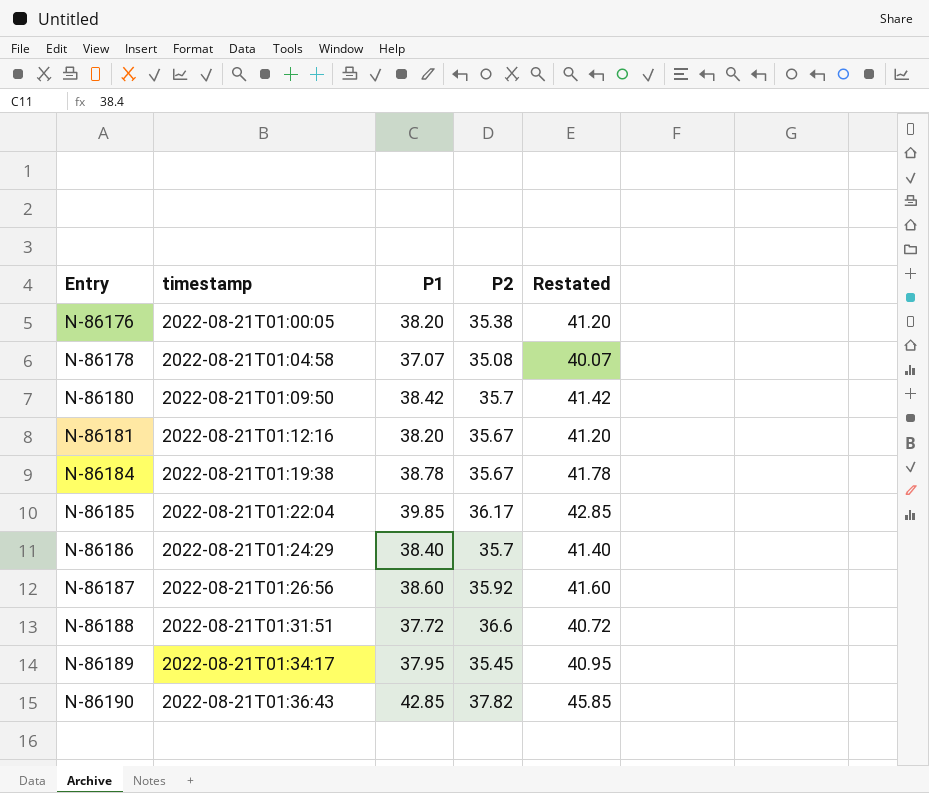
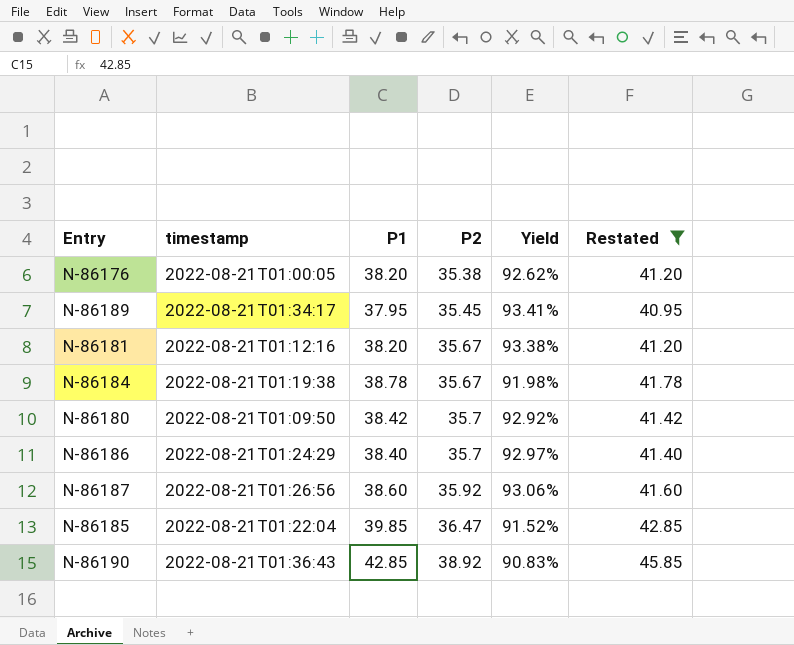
filter: none -> Restated >= 40.95
row order: Entry ascending -> P2 ascending
column Yield | formula: none -> [P2] / [P1]
N-86185 | P2: 36.17 -> 36.47
N-86190 | P2: 37.82 -> 38.92

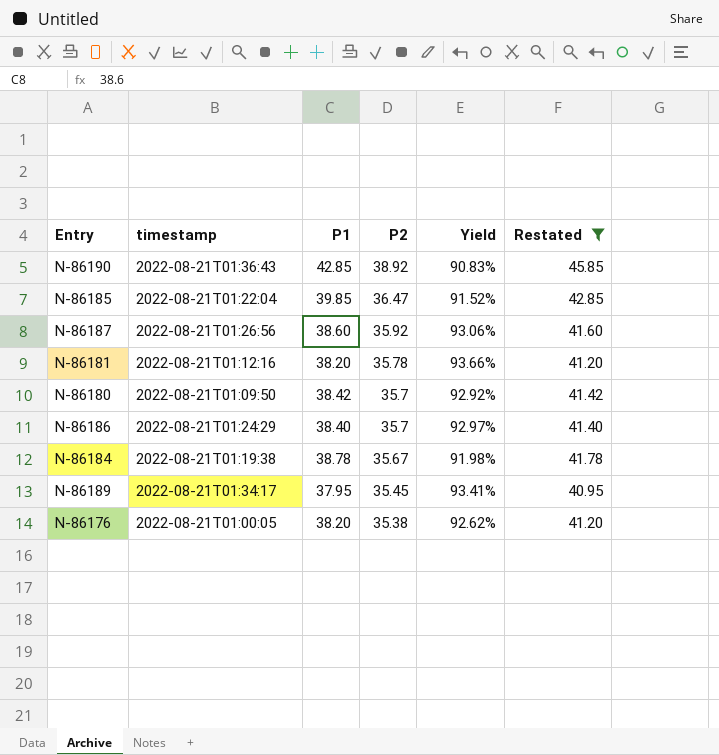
row order: P2 ascending -> P2 descending
N-86181 | P2: 35.67 -> 35.78
N-86181 | Yield: 93.38% -> 93.66%

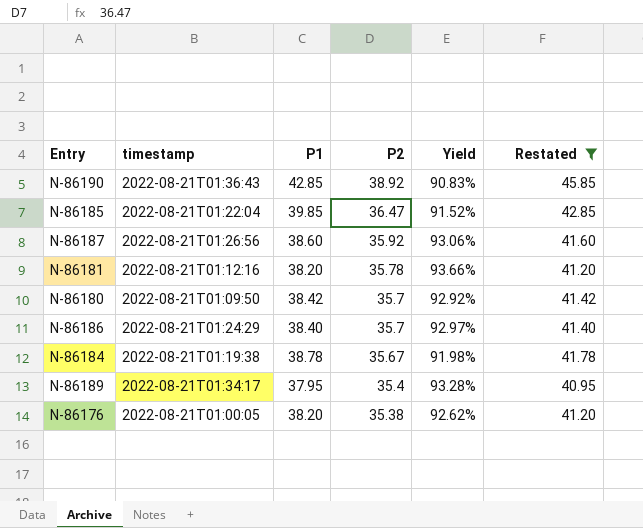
N-86189 | P2: 35.45 -> 35.4
N-86189 | Yield: 93.41% -> 93.28%

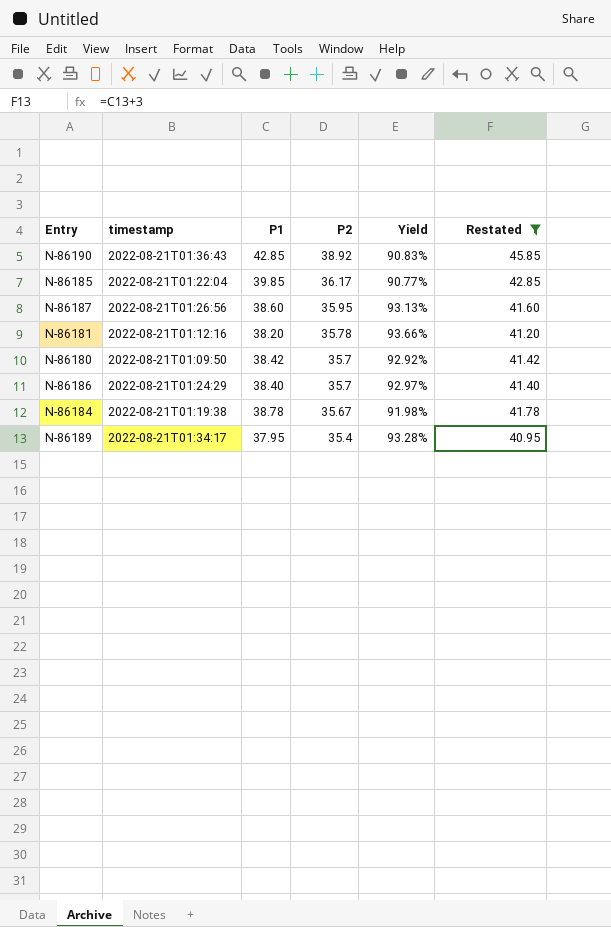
row N-86176: 2022-08-21T01:00:05 | 38.20 | 35.38 | 92.62% | 41.20 -> none
N-86185 | P2: 36.47 -> 36.17
N-86185 | Yield: 91.52% -> 90.77%
N-86187 | P2: 35.92 -> 35.95
N-86187 | Yield: 93.06% -> 93.13%

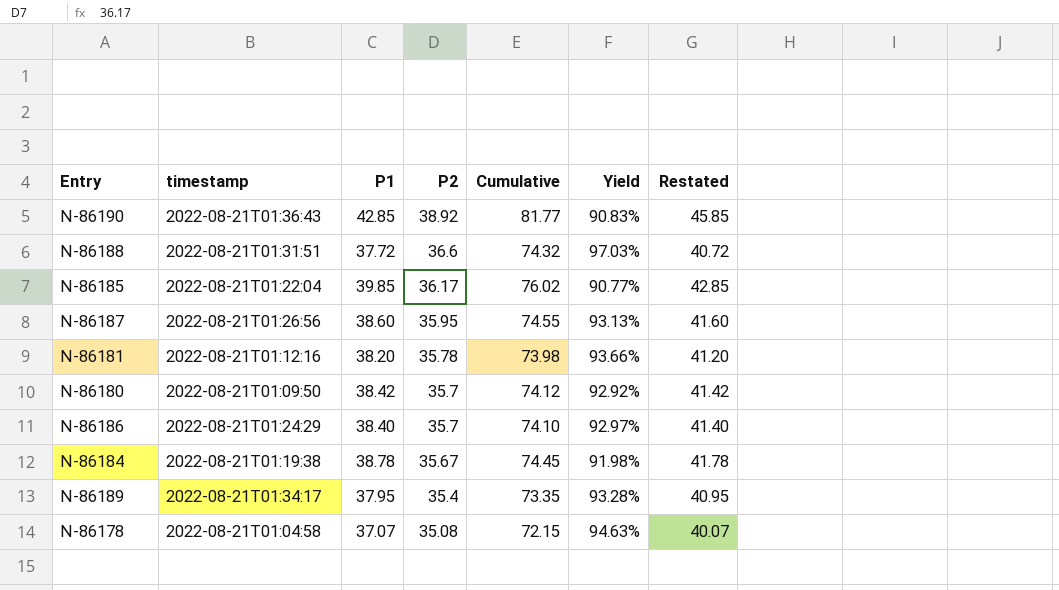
filter: Restated >= 40.95 -> none
column Cumulative | formula: none -> [P1] + [P2]

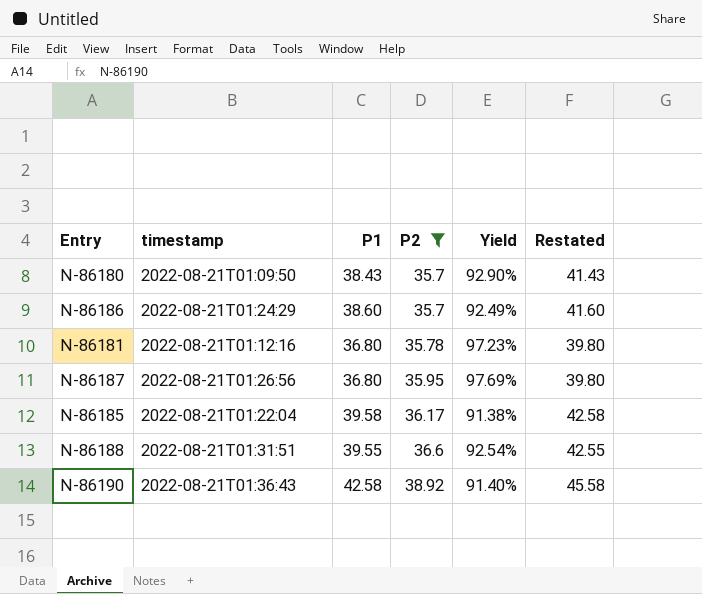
filter: none -> P2 >= 35.7
row order: P2 descending -> P2 ascending
column Cumulative | formula: [P1] + [P2] -> none
N-86180 | P1: 38.42 -> 38.43
N-86180 | Yield: 92.92% -> 92.90%
N-86180 | Restated: 41.42 -> 41.43
N-86186 | P1: 38.40 -> 38.60
N-86186 | Yield: 92.97% -> 92.49%
N-86186 | Restated: 41.40 -> 41.60
N-86181 | P1: 38.20 -> 36.80
N-86181 | Yield: 93.66% -> 97.23%
N-86181 | Restated: 41.20 -> 39.80
N-86187 | P1: 38.60 -> 36.80
N-86187 | Yield: 93.13% -> 97.69%
N-86187 | Restated: 41.60 -> 39.80
N-86185 | P1: 39.85 -> 39.58
N-86185 | Yield: 90.77% -> 91.38%
N-86185 | Restated: 42.85 -> 42.58
N-86188 | P1: 37.72 -> 39.55
N-86188 | Yield: 97.03% -> 92.54%
N-86188 | Restated: 40.72 -> 42.55
N-86190 | P1: 42.85 -> 42.58
N-86190 | Yield: 90.83% -> 91.40%
N-86190 | Restated: 45.85 -> 45.58

